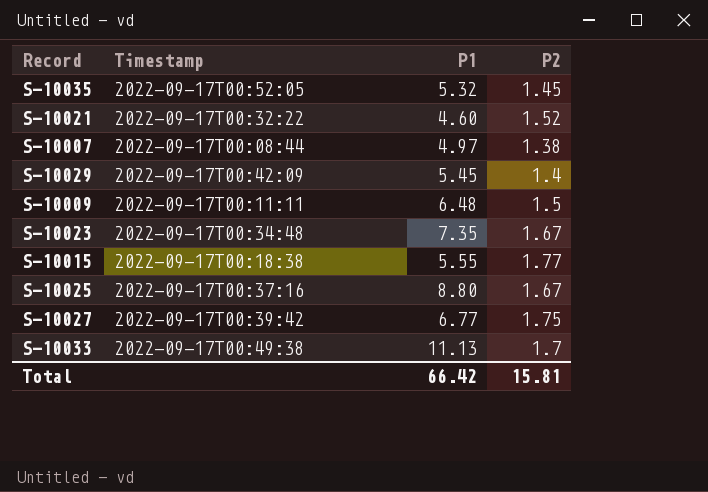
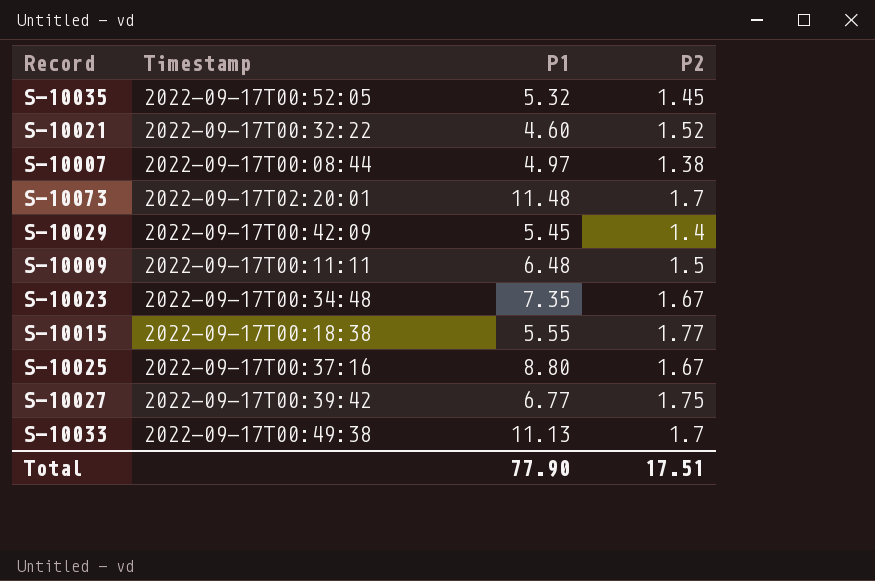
row S-10073: none -> 2022-09-17T02:20:01 | 11.48 | 1.7
Total | P1: 66.42 -> 77.90
Total | P2: 15.81 -> 17.51

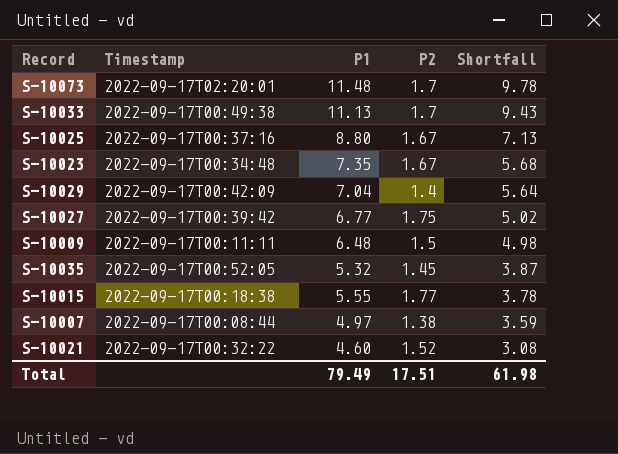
row order: none -> Shortfall descending
column Shortfall | formula: none -> [P1] - [P2]
S-10029 | P1: 5.45 -> 7.04
Total | P1: 77.90 -> 79.49

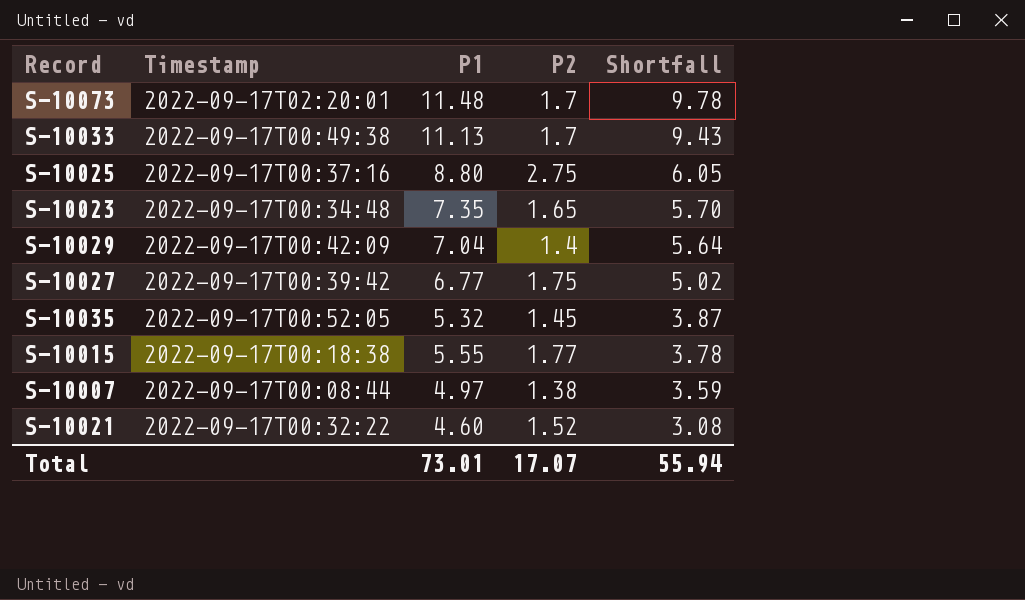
row S-10009: 2022-09-17T00:11:11 | 6.48 | 1.5 | 4.98 -> none
S-10025 | P2: 1.67 -> 2.75
S-10025 | Shortfall: 7.13 -> 6.05
S-10023 | P2: 1.67 -> 1.65
S-10023 | Shortfall: 5.68 -> 5.70
Total | P1: 79.49 -> 73.01
Total | P2: 17.51 -> 17.07
Total | Shortfall: 61.98 -> 55.94

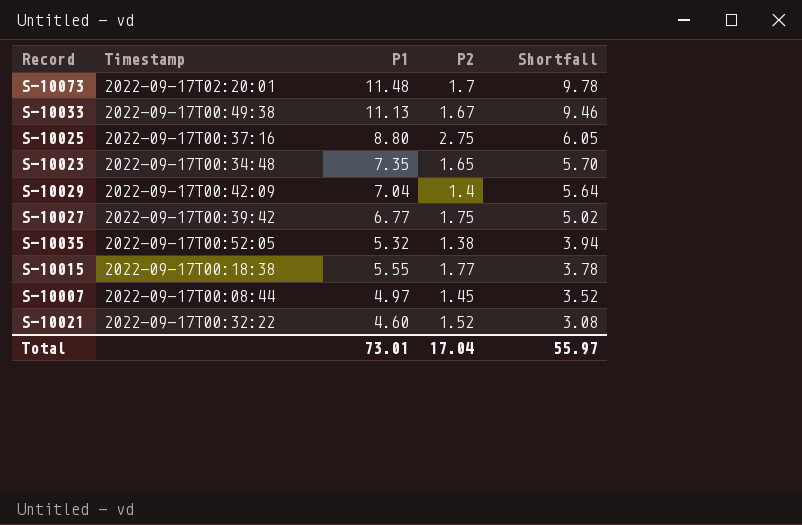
S-10033 | P2: 1.7 -> 1.67
S-10033 | Shortfall: 9.43 -> 9.46
S-10035 | P2: 1.45 -> 1.38
S-10035 | Shortfall: 3.87 -> 3.94
S-10007 | P2: 1.38 -> 1.45
S-10007 | Shortfall: 3.59 -> 3.52
Total | P2: 17.07 -> 17.04
Total | Shortfall: 55.94 -> 55.97

